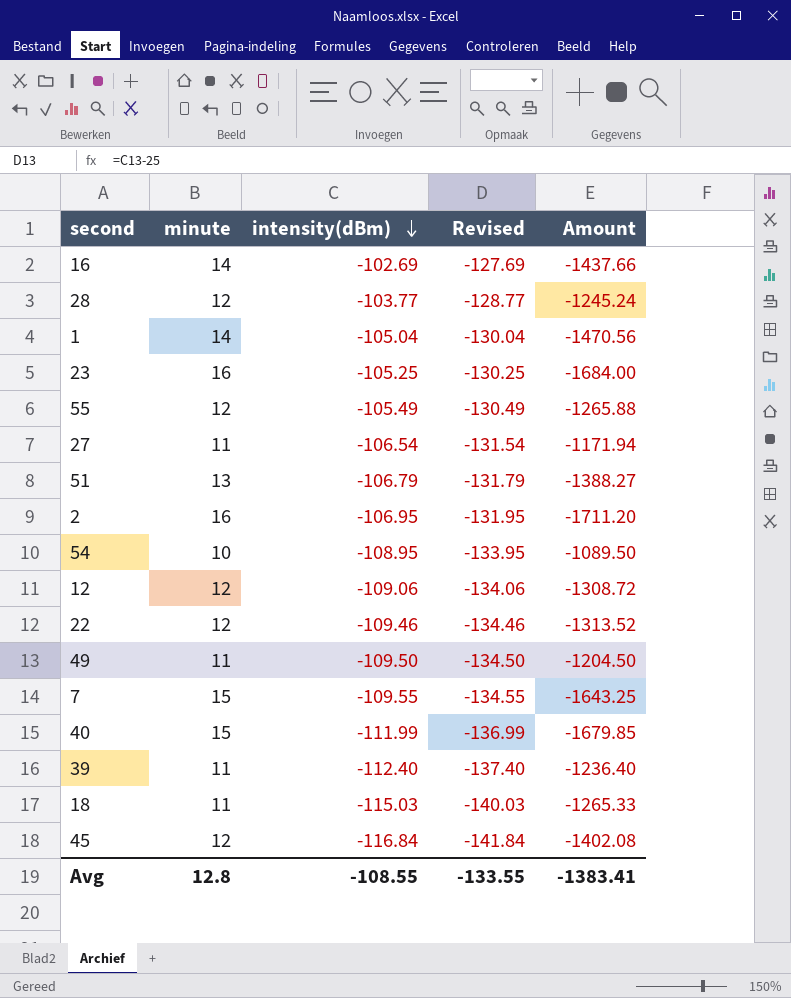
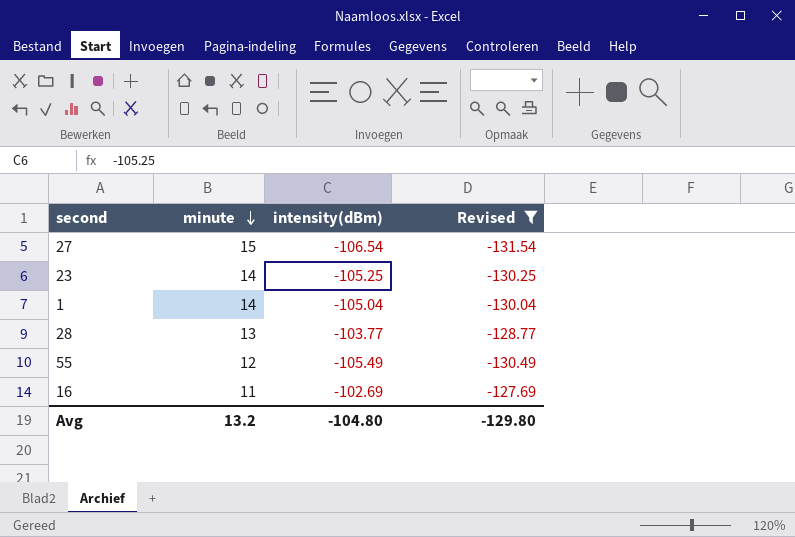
filter: none -> Revised >= -131.54
row order: intensity(dBm) descending -> minute descending
column Amount | formula: [minute] * [intensity(dBm)] -> none
27 | minute: 11 -> 15
23 | minute: 16 -> 14
28 | minute: 12 -> 13
16 | minute: 14 -> 11
Avg | minute: 12.8 -> 13.2
Avg | intensity(dBm): -108.55 -> -104.80
Avg | Revised: -133.55 -> -129.80

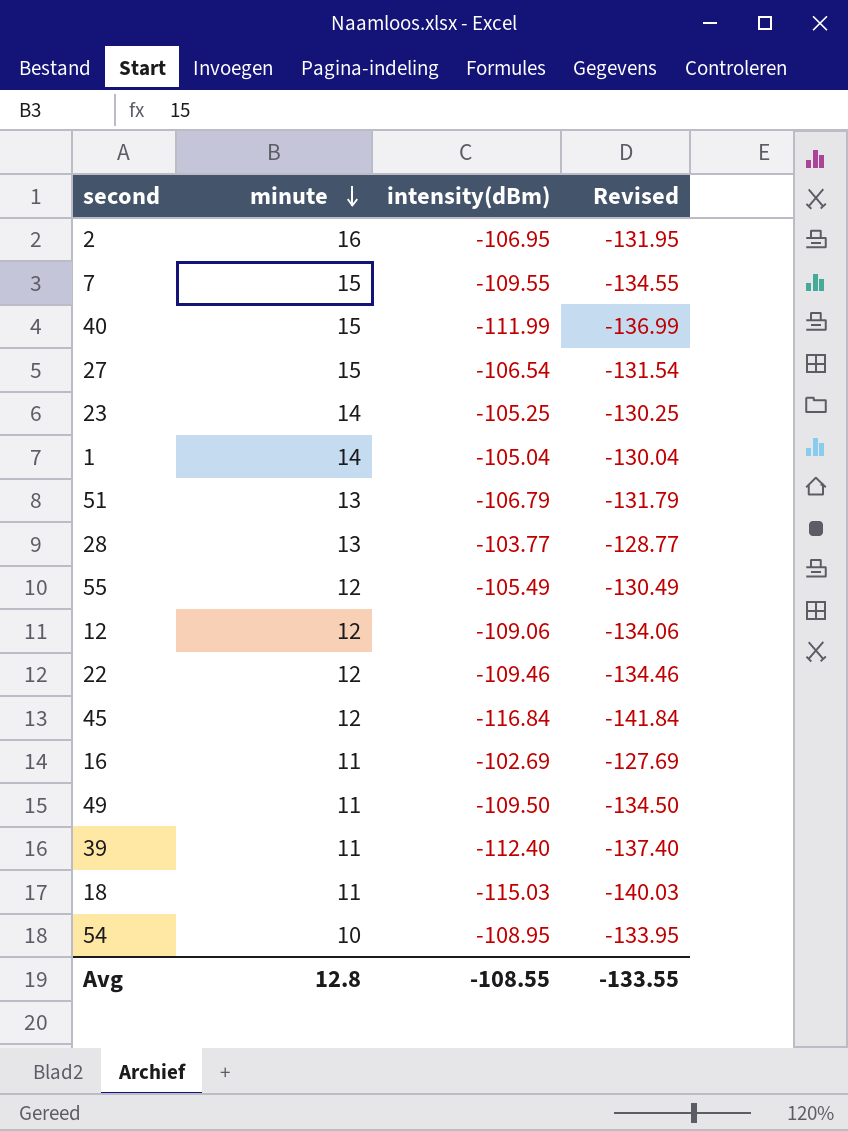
filter: Revised >= -131.54 -> none
Avg | minute: 13.2 -> 12.8
Avg | intensity(dBm): -104.80 -> -108.55
Avg | Revised: -129.80 -> -133.55

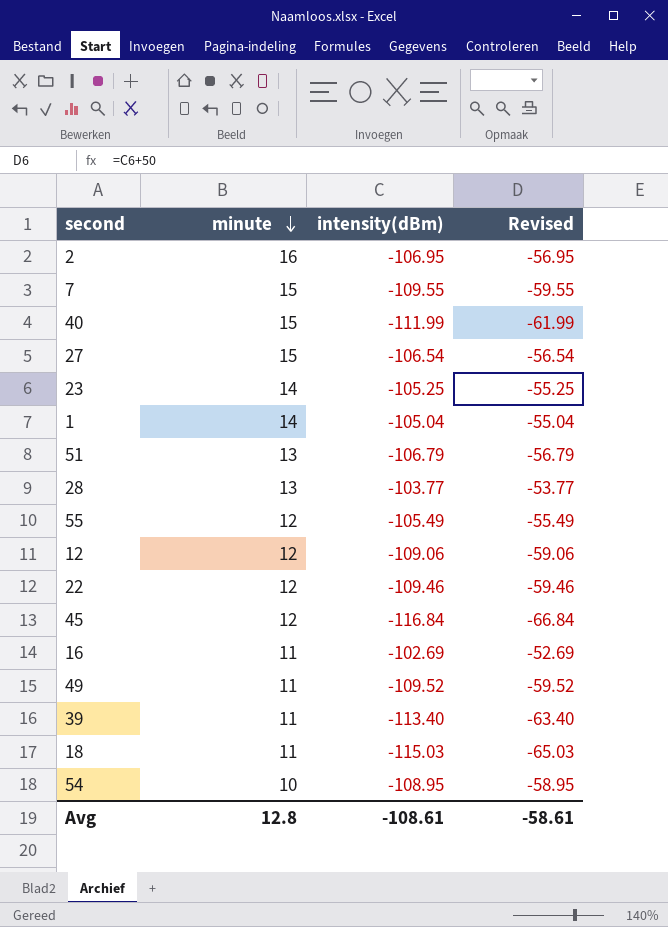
column Revised | formula: [intensity(dBm)] - 25 -> [intensity(dBm)] + 50
49 | intensity(dBm): -109.50 -> -109.52
39 | intensity(dBm): -112.40 -> -113.40
Avg | intensity(dBm): -108.55 -> -108.61
Avg | Revised: -133.55 -> -58.61

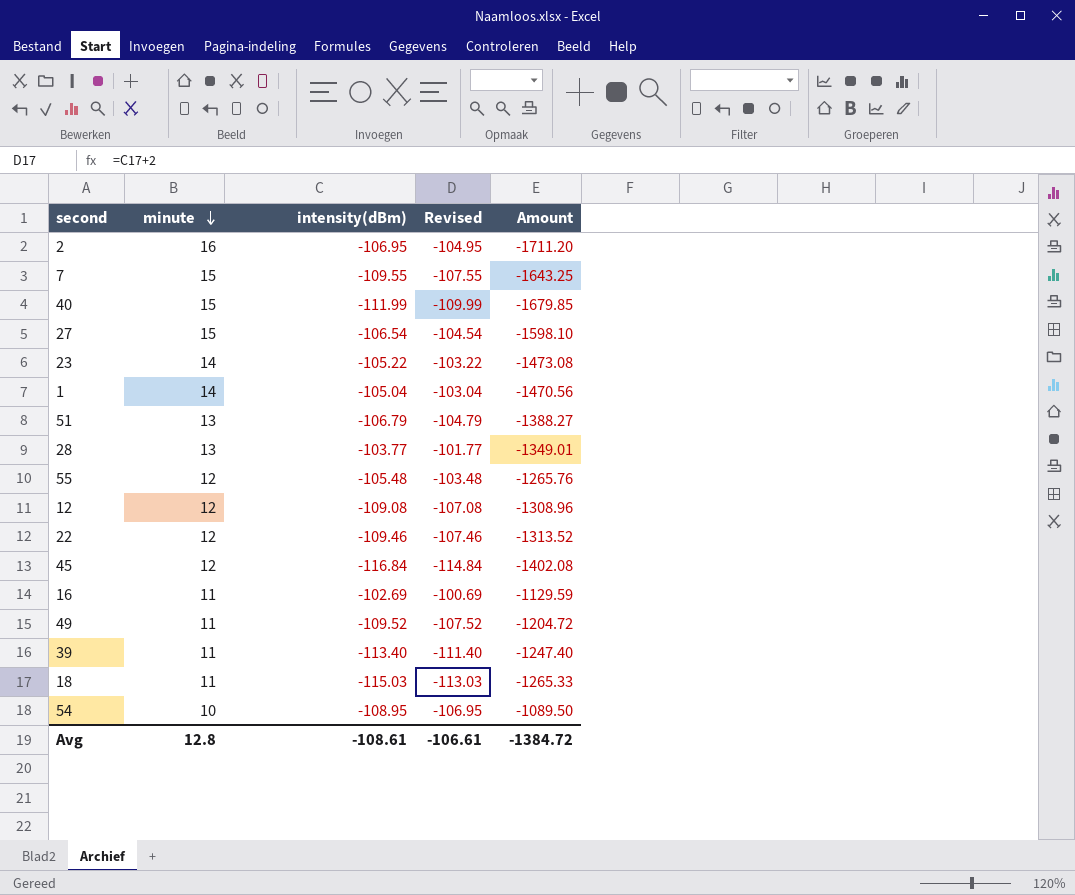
column Revised | formula: [intensity(dBm)] + 50 -> [intensity(dBm)] + 2
column Amount | formula: none -> [minute] * [intensity(dBm)]
23 | intensity(dBm): -105.25 -> -105.22
55 | intensity(dBm): -105.49 -> -105.48
12 | intensity(dBm): -109.06 -> -109.08
Avg | Revised: -58.61 -> -106.61

